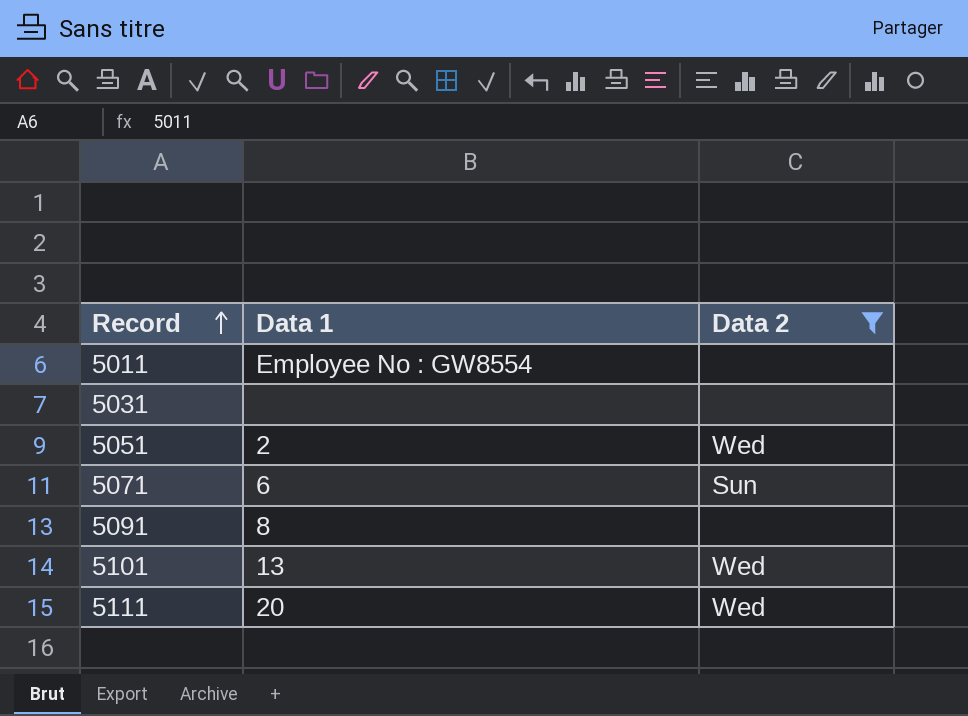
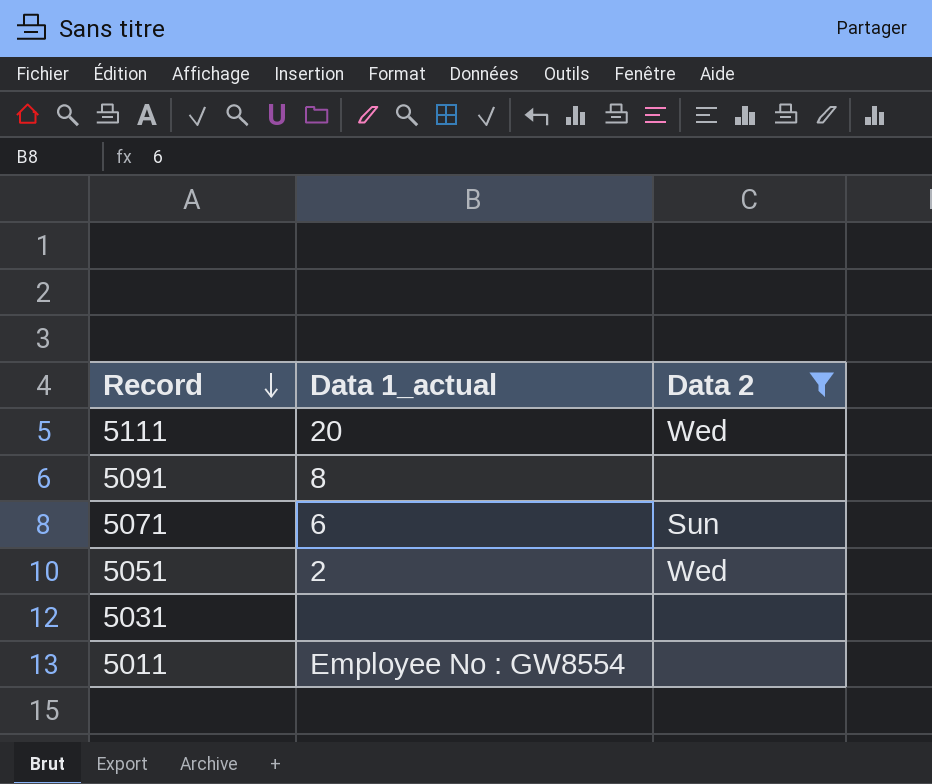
row order: Record ascending -> Record descending
column name: Data 1 -> Data 1_actual
row 5101: 13 | Wed -> none

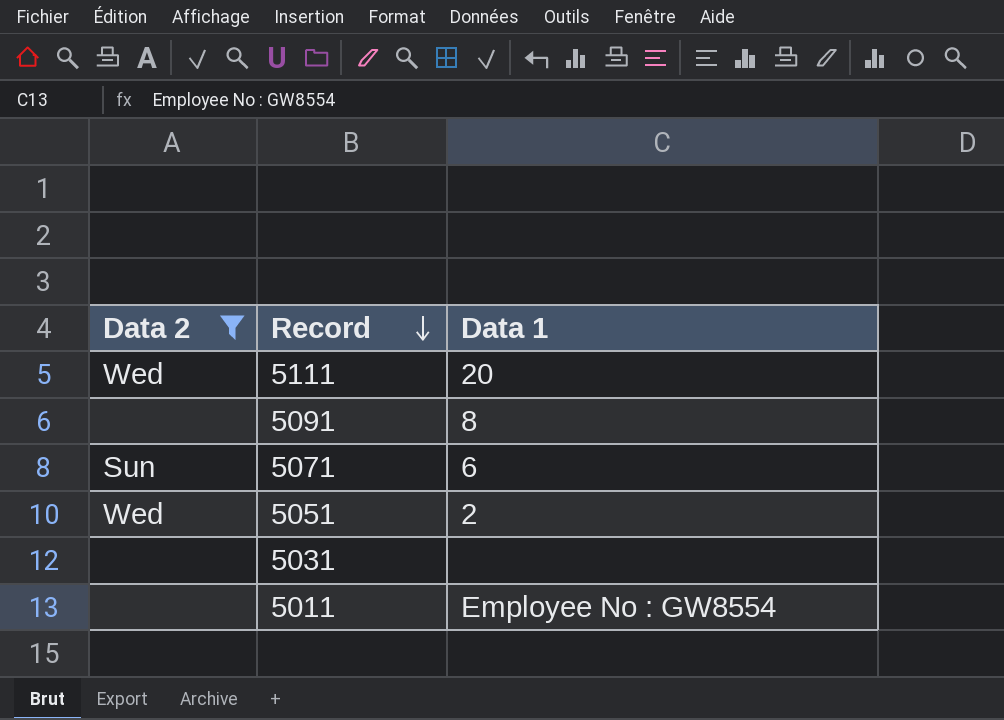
column Data 2 | position: 3 -> 1
column name: Data 1_actual -> Data 1

